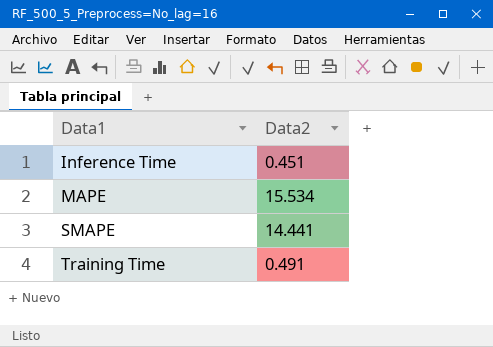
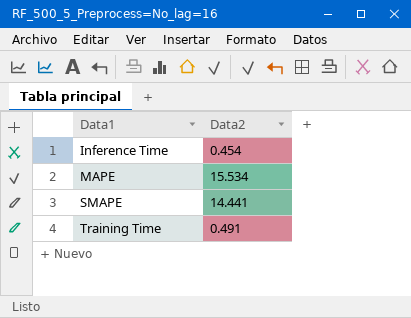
Inference Time | Data2: 0.451 -> 0.454

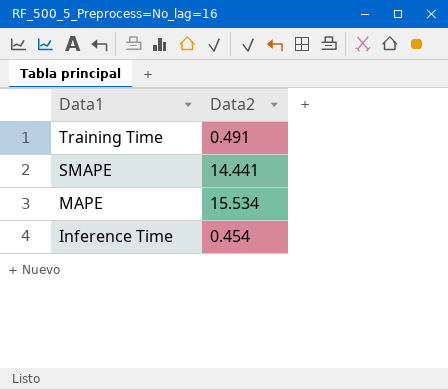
row order: Data1 ascending -> Data1 descending

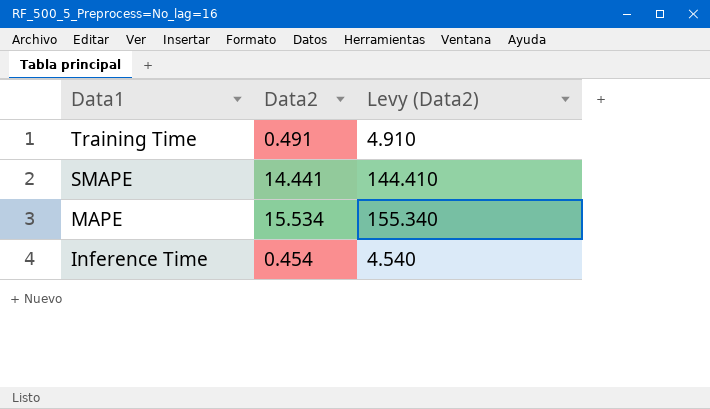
column Levy (Data2) | formula: none -> [Data2] * 10

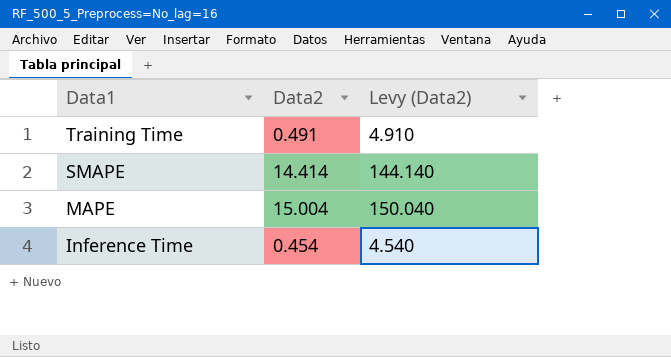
SMAPE | Data2: 14.441 -> 14.414
SMAPE | Levy (Data2): 144.410 -> 144.140
MAPE | Data2: 15.534 -> 15.004
MAPE | Levy (Data2): 155.340 -> 150.040

